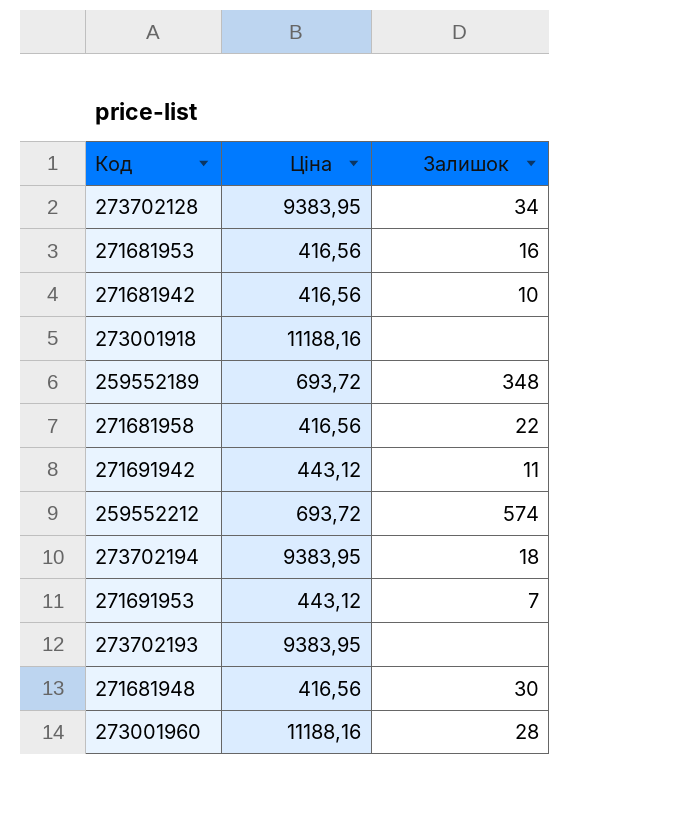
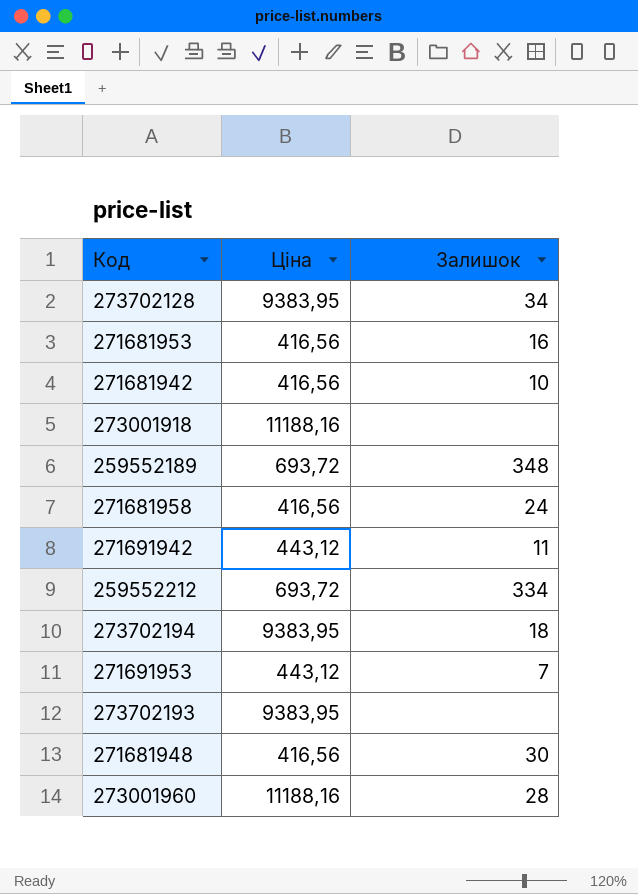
271681958 | Залишок: 22 -> 24
259552212 | Залишок: 574 -> 334

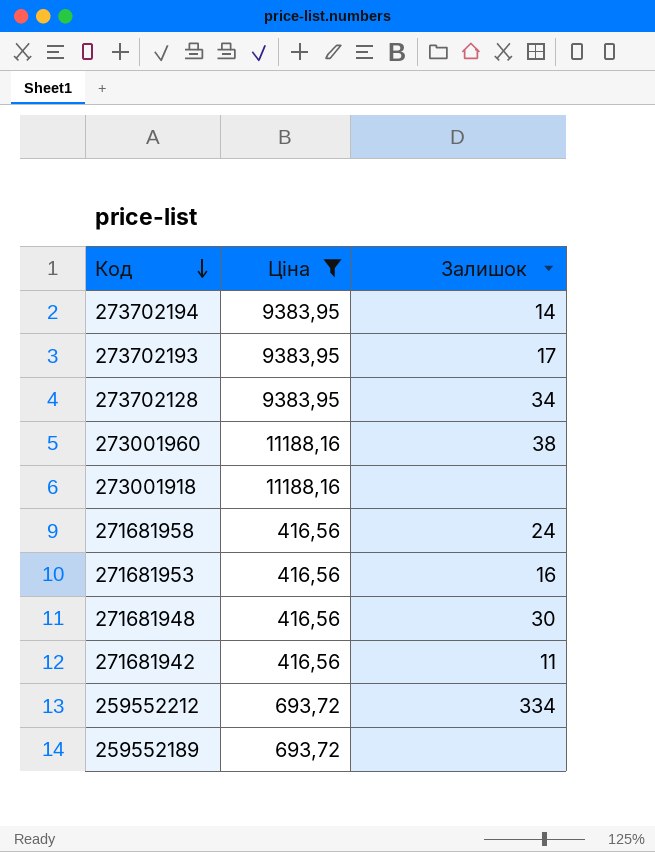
filter: none -> Ціна != 443,12
row order: none -> Код descending
273702194 | Залишок: 18 -> 14
273702193 | Залишок: none -> 17
273001960 | Залишок: 28 -> 38
271681942 | Залишок: 10 -> 11
259552189 | Залишок: 348 -> none

